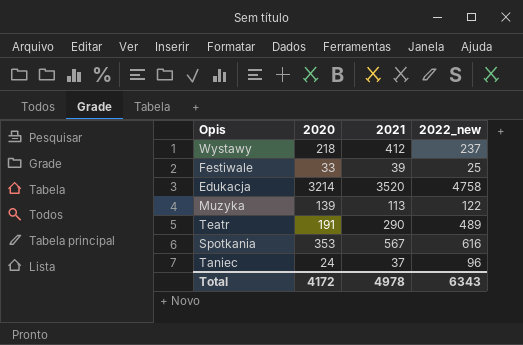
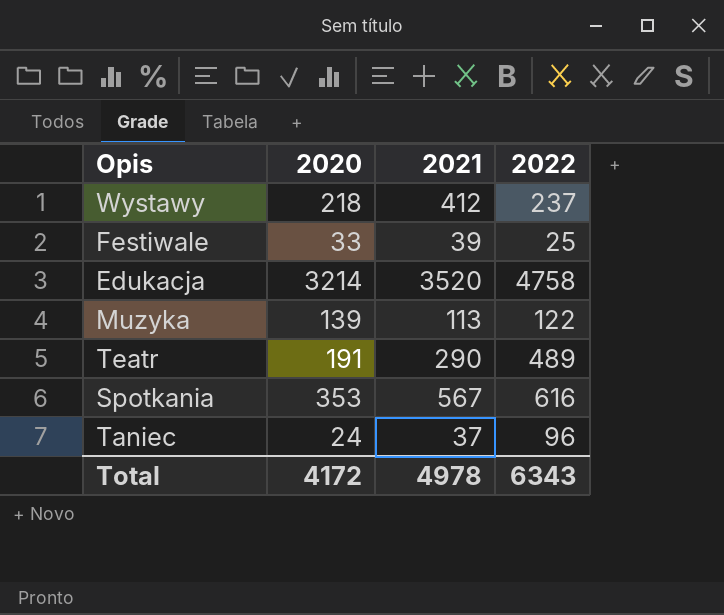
column name: 2022_new -> 2022

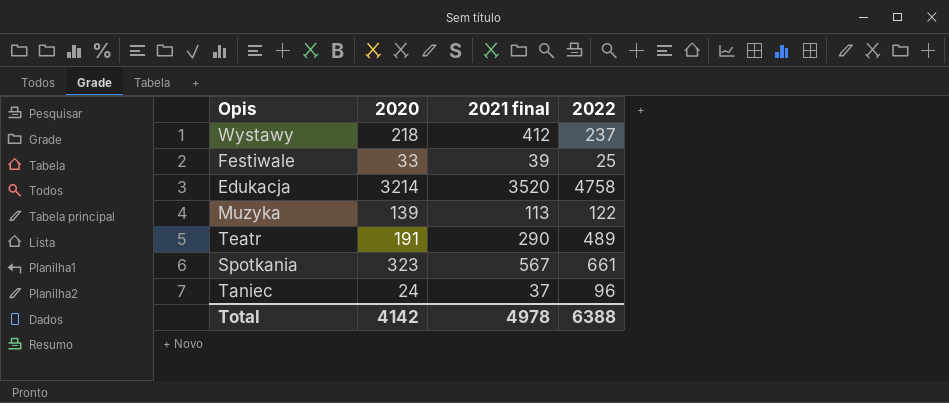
column name: 2021 -> 2021 final
Spotkania | 2020: 353 -> 323
Spotkania | 2022: 616 -> 661
Total | 2020: 4172 -> 4142
Total | 2022: 6343 -> 6388

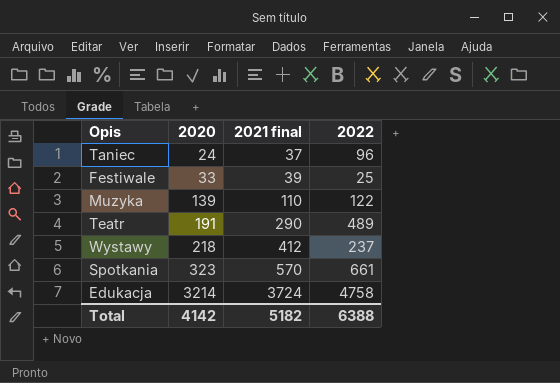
row order: none -> 2020 ascending
Muzyka | 2021 final: 113 -> 110
Spotkania | 2021 final: 567 -> 570
Edukacja | 2021 final: 3520 -> 3724
Total | 2021 final: 4978 -> 5182

